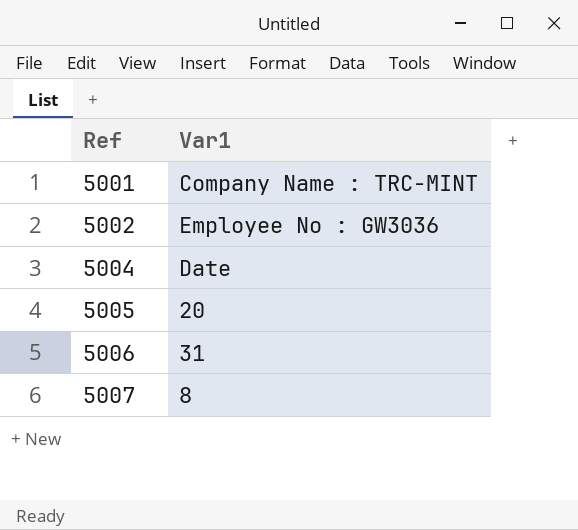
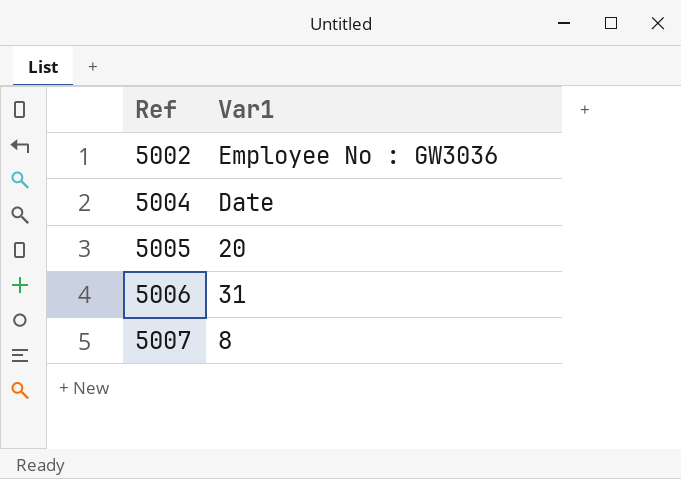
row 5001: Company Name : TRC-MINT -> none

